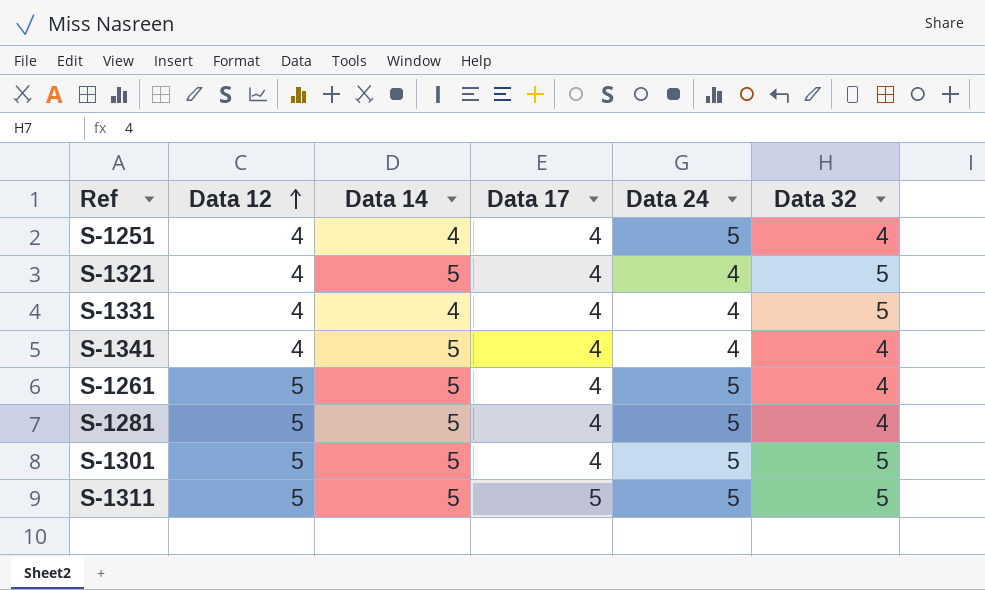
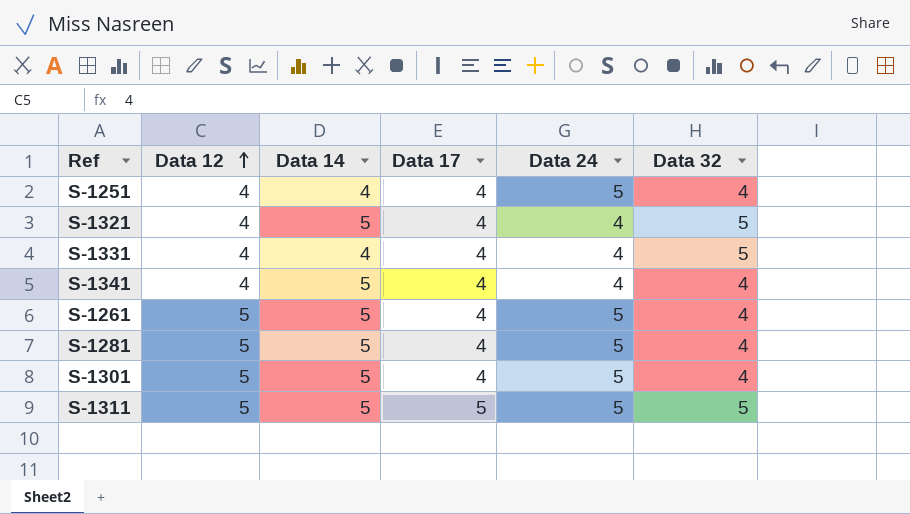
S-1301 | Data 32: 5 -> 4

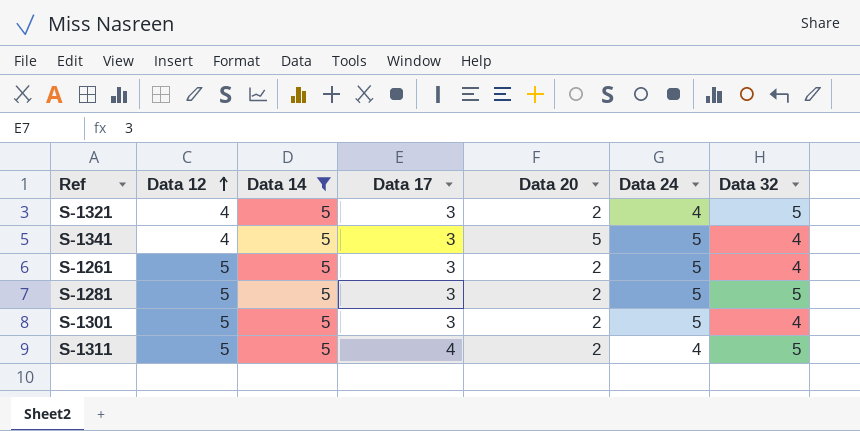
filter: none -> Data 14 = 5
column Data 20 | position: none -> 5
S-1321 | Data 17: 4 -> 3
S-1341 | Data 17: 4 -> 3
S-1341 | Data 24: 4 -> 5
S-1261 | Data 17: 4 -> 3
S-1281 | Data 17: 4 -> 3
S-1281 | Data 32: 4 -> 5
S-1301 | Data 17: 4 -> 3
S-1311 | Data 17: 5 -> 4
S-1311 | Data 24: 5 -> 4

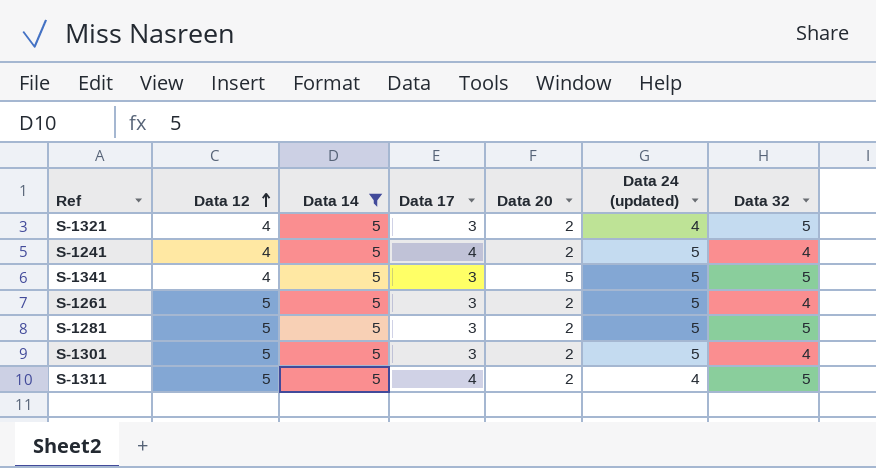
column name: Data 24 -> Data 24 (updated)
row S-1241: none -> 4 | 5 | 4 | 2 | 5 | 4
S-1341 | Data 32: 4 -> 5

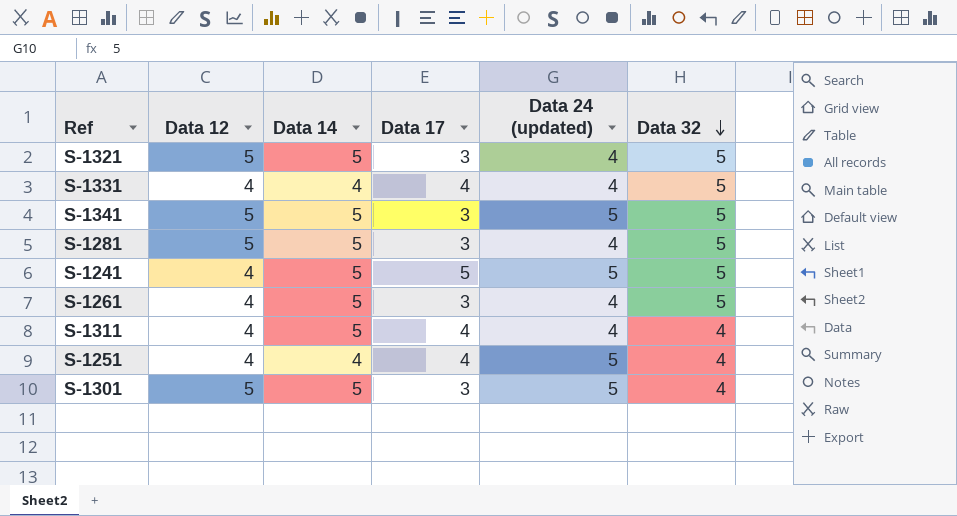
filter: Data 14 = 5 -> none
row order: Data 12 ascending -> Data 32 descending
column Data 20 | position: 5 -> none
S-1321 | Data 12: 4 -> 5
S-1341 | Data 12: 4 -> 5
S-1281 | Data 24 (updated): 5 -> 4
S-1241 | Data 17: 4 -> 5
S-1241 | Data 32: 4 -> 5
S-1261 | Data 12: 5 -> 4
S-1261 | Data 24 (updated): 5 -> 4
S-1261 | Data 32: 4 -> 5
S-1311 | Data 12: 5 -> 4
S-1311 | Data 32: 5 -> 4

